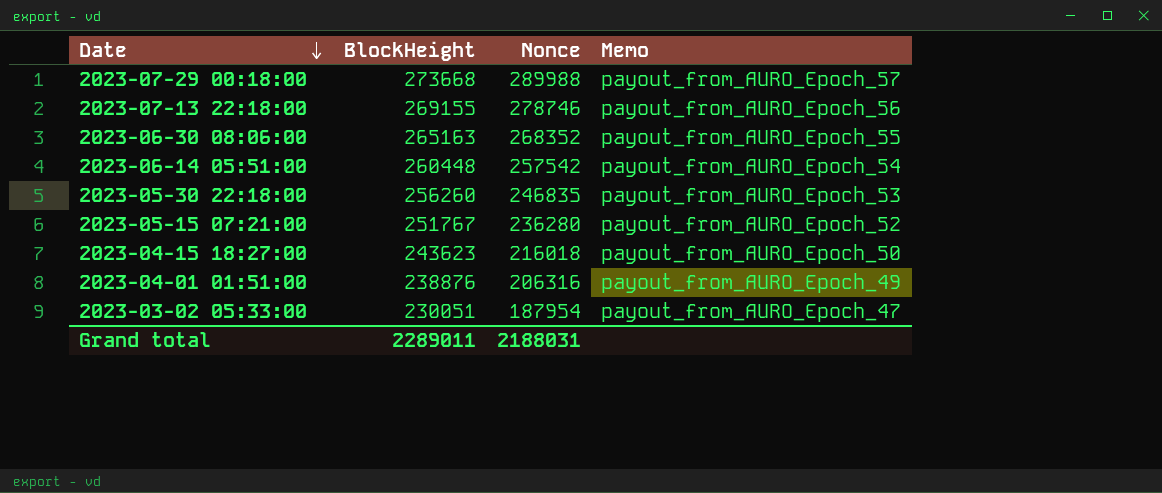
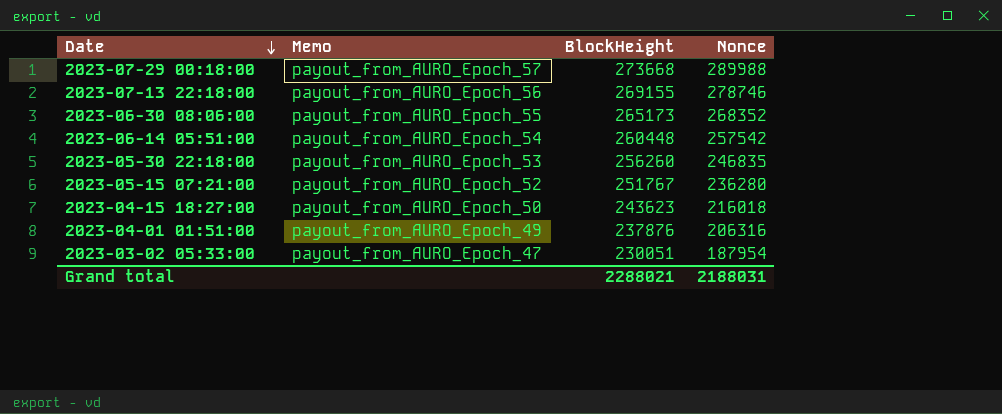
column Memo | position: 4 -> 2
2023-06-30 08:06:00 | BlockHeight: 265163 -> 265173
2023-04-01 01:51:00 | BlockHeight: 238876 -> 237876
Grand total | BlockHeight: 2289011 -> 2288021

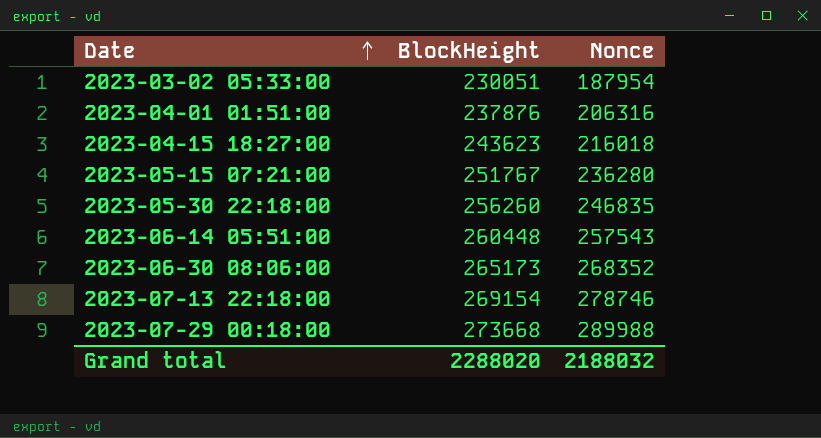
row order: Date descending -> Date ascending
column Memo | position: 2 -> none
2023-06-14 05:51:00 | Nonce: 257542 -> 257543
2023-07-13 22:18:00 | BlockHeight: 269155 -> 269154
Grand total | BlockHeight: 2288021 -> 2288020
Grand total | Nonce: 2188031 -> 2188032

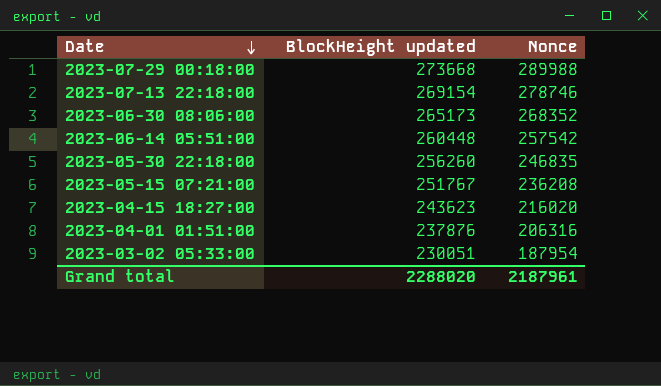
row order: Date ascending -> Date descending
column name: BlockHeight -> BlockHeight updated
2023-06-14 05:51:00 | Nonce: 257543 -> 257542
2023-05-15 07:21:00 | Nonce: 236280 -> 236208
2023-04-15 18:27:00 | Nonce: 216018 -> 216020
Grand total | Nonce: 2188032 -> 2187961

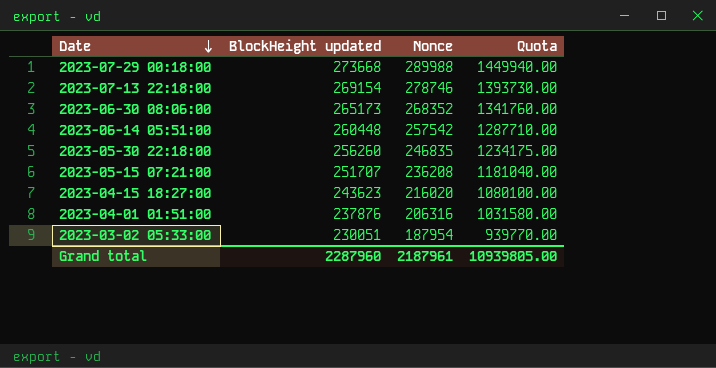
column Quota | formula: none -> [Nonce] * 5
2023-05-15 07:21:00 | BlockHeight updated: 251767 -> 251707
Grand total | BlockHeight updated: 2288020 -> 2287960

